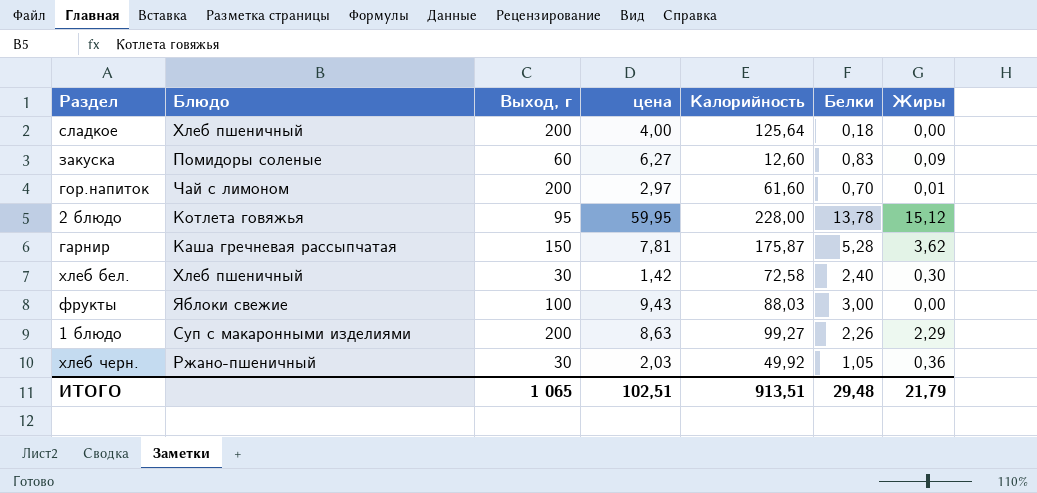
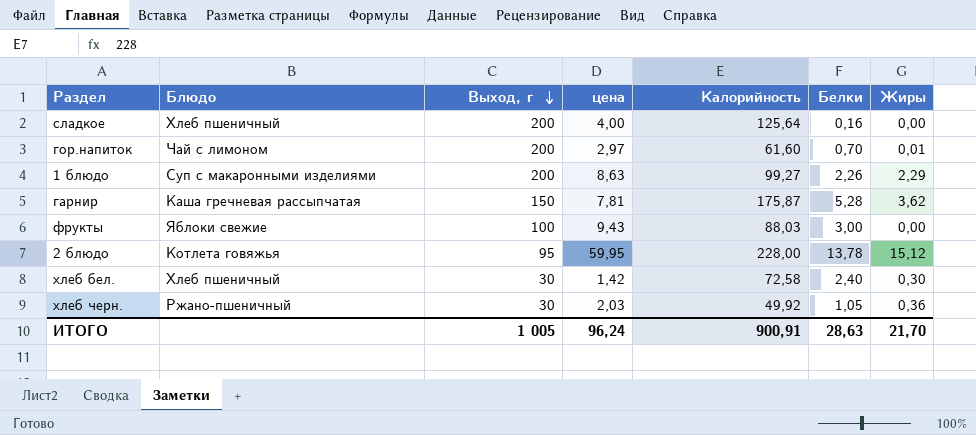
row order: none -> Выход, г descending
row закуска: Помидоры соленые | 60 | 6,27 | 12,60 | 0,83 | 0,09 -> none
сладкое | Белки: 0,18 -> 0,16
ИТОГО | Выход, г: 1 065 -> 1 005
ИТОГО | цена: 102,51 -> 96,24
ИТОГО | Калорийность: 913,51 -> 900,91
ИТОГО | Белки: 29,48 -> 28,63
ИТОГО | Жиры: 21,79 -> 21,70

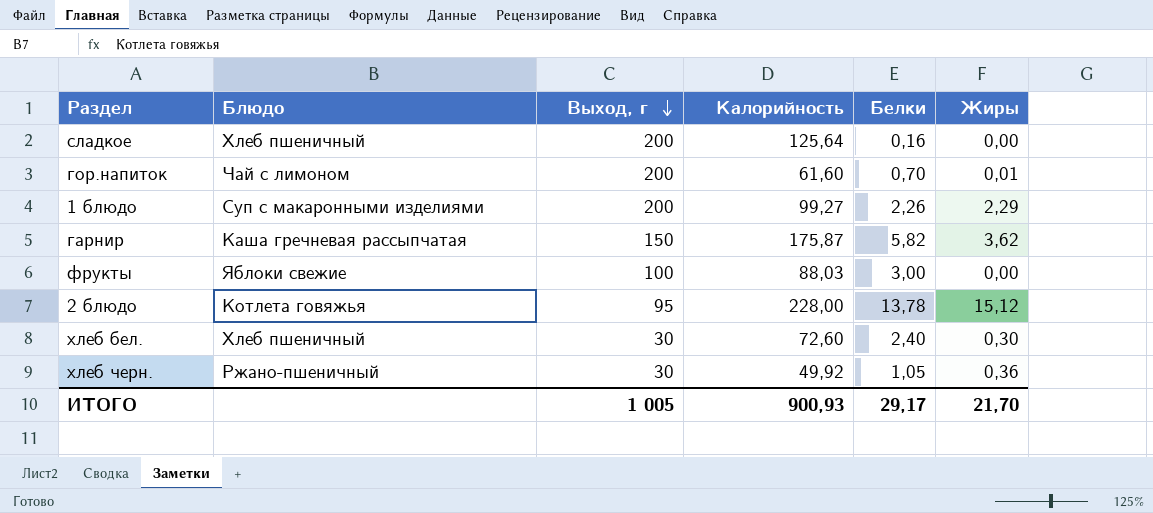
column цена | position: 4 -> none
гарнир | Белки: 5,28 -> 5,82
хлеб бел. | Калорийность: 72,58 -> 72,60
ИТОГО | Калорийность: 900,91 -> 900,93
ИТОГО | Белки: 28,63 -> 29,17

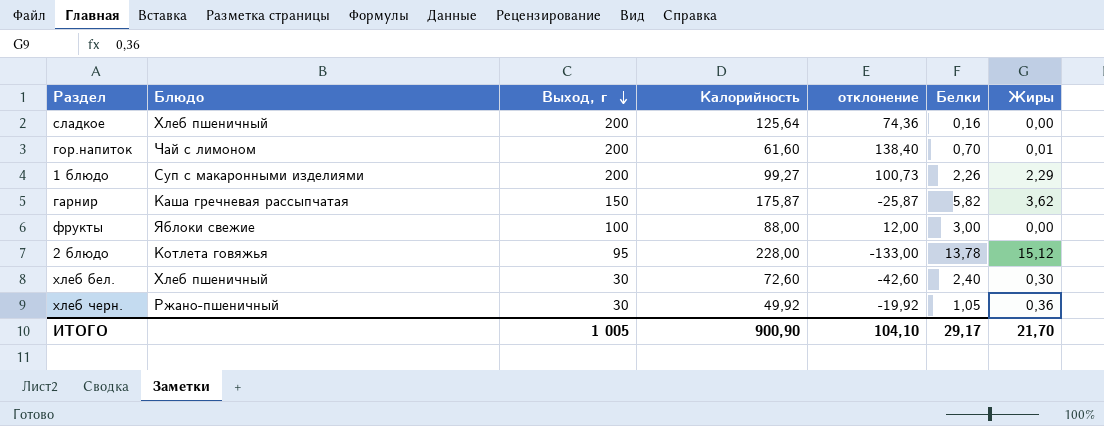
column отклонение | formula: none -> [Выход, г] - [Калорийность]
фрукты | Калорийность: 88,03 -> 88,00
ИТОГО | Калорийность: 900,93 -> 900,90

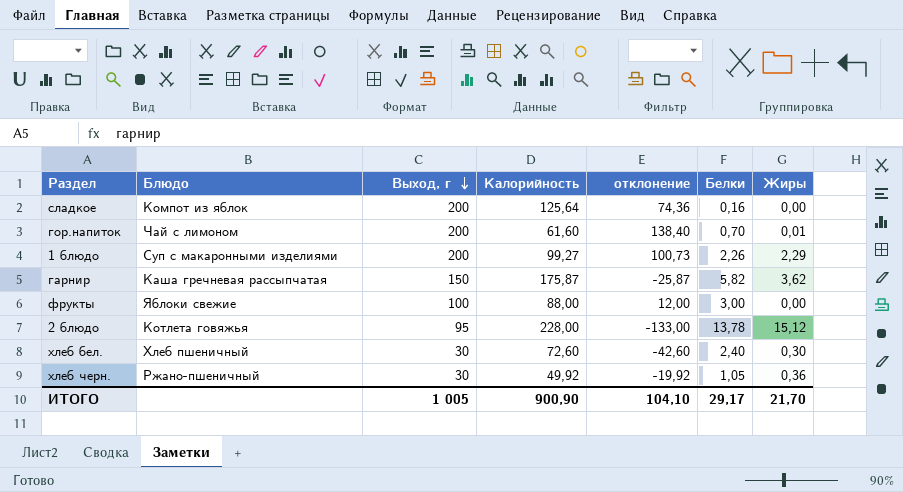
сладкое | Блюдо: Хлеб пшеничный -> Компот из яблок

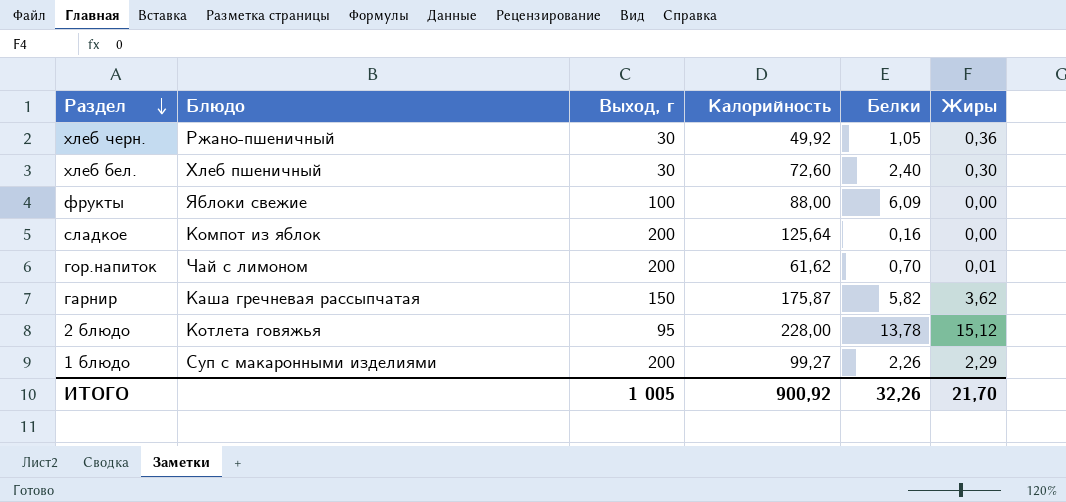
row order: Выход, г descending -> Раздел descending
column отклонение | formula: [Выход, г] - [Калорийность] -> none
фрукты | Белки: 3,00 -> 6,09
гор.напиток | Калорийность: 61,60 -> 61,62
ИТОГО | Калорийность: 900,90 -> 900,92
ИТОГО | Белки: 29,17 -> 32,26

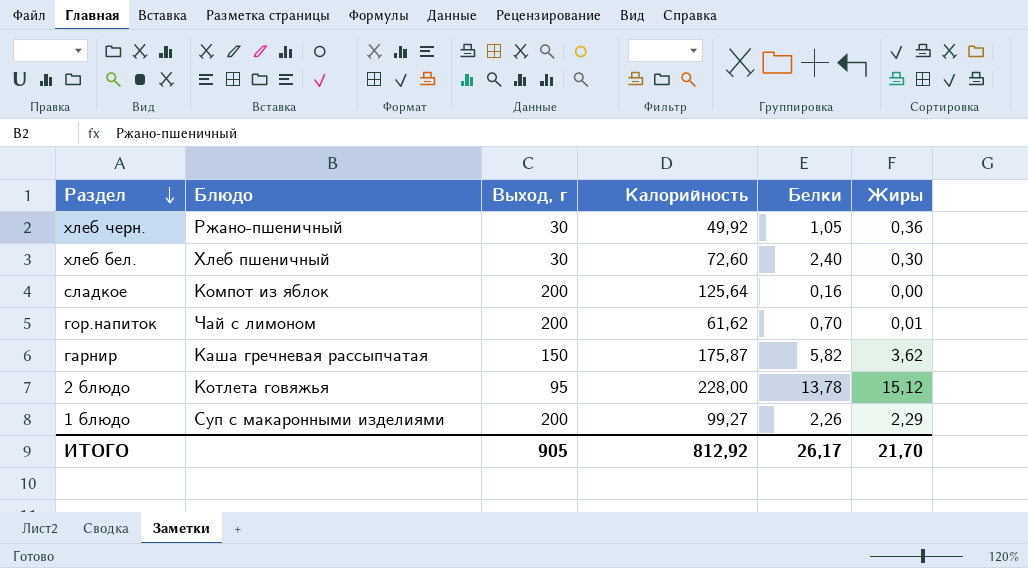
row фрукты: Яблоки свежие | 100 | 88,00 | 6,09 | 0,00 -> none
ИТОГО | Выход, г: 1 005 -> 905
ИТОГО | Калорийность: 900,92 -> 812,92
ИТОГО | Белки: 32,26 -> 26,17

